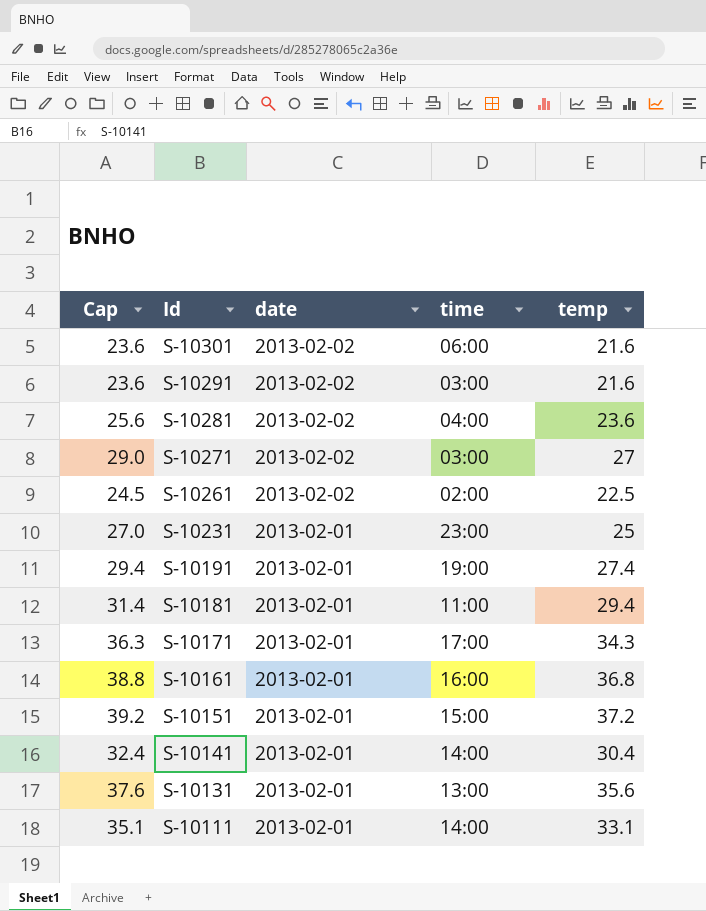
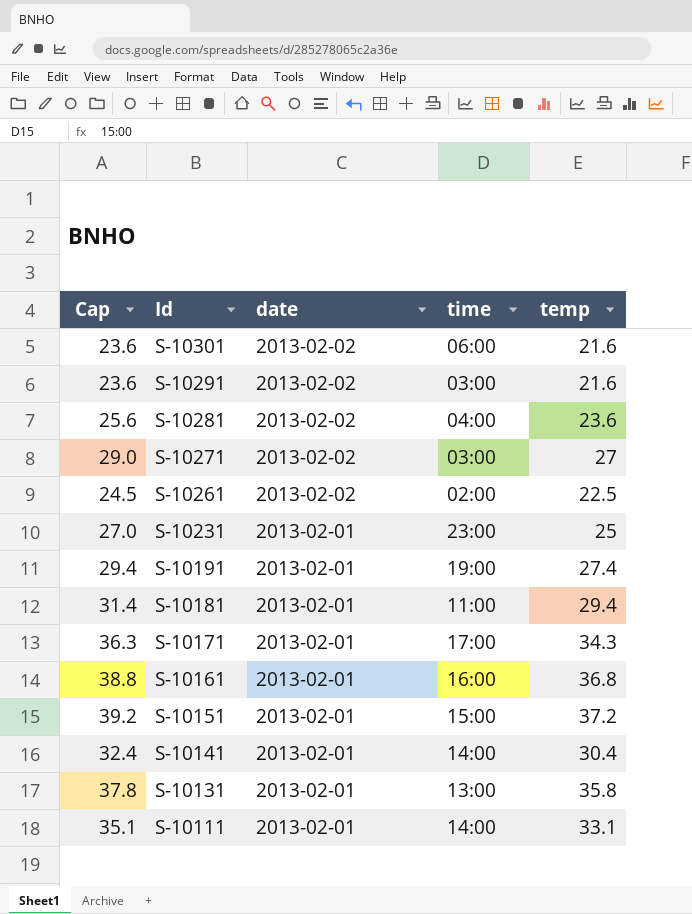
S-10131 | Cap: 37.6 -> 37.8
S-10131 | temp: 35.6 -> 35.8

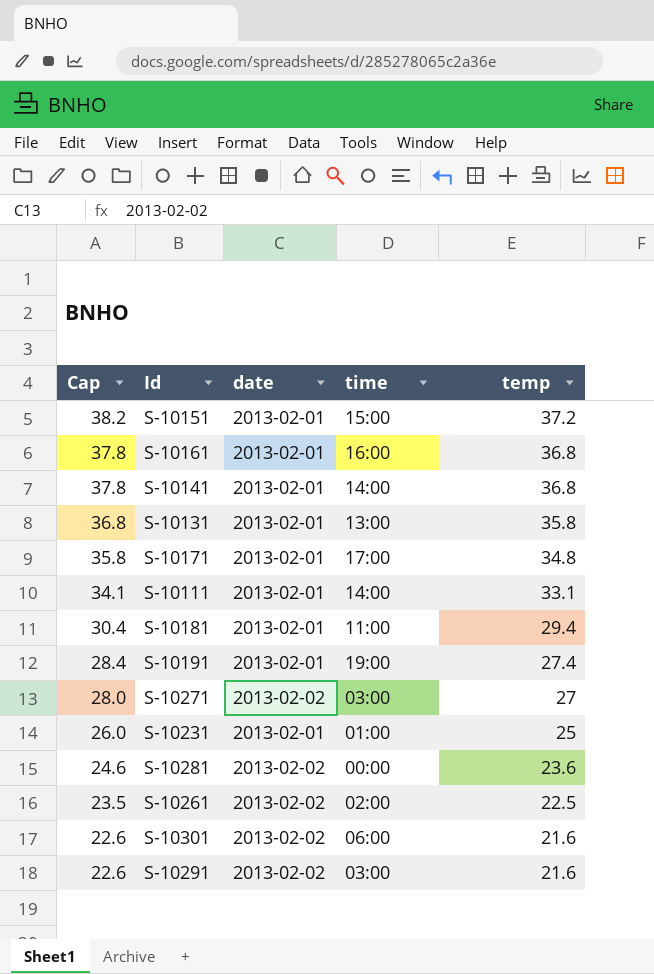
row order: Id descending -> Cap descending
column Cap | formula: [temp] + 2 -> [temp] + 1
S-10141 | temp: 30.4 -> 36.8
S-10171 | temp: 34.3 -> 34.8
S-10231 | time: 23:00 -> 01:00
S-10281 | time: 04:00 -> 00:00

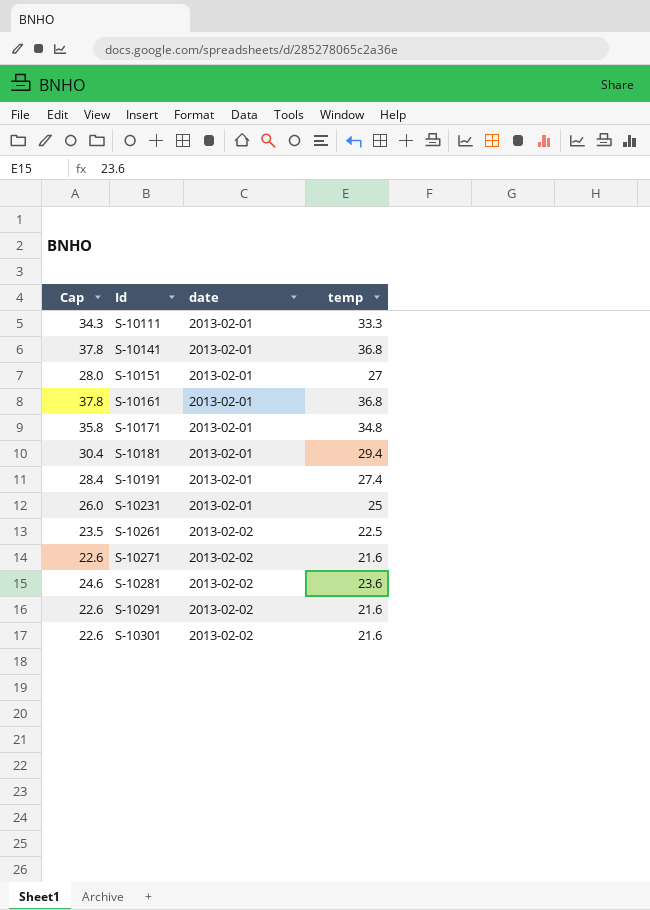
row order: Cap descending -> Id ascending
column time | position: 4 -> none
row S-10131: 36.8 | 2013-02-01 | 13:00 | 35.8 -> none
S-10111 | Cap: 34.1 -> 34.3
S-10111 | temp: 33.1 -> 33.3
S-10151 | Cap: 38.2 -> 28.0
S-10151 | temp: 37.2 -> 27
S-10271 | Cap: 28.0 -> 22.6
S-10271 | temp: 27 -> 21.6

